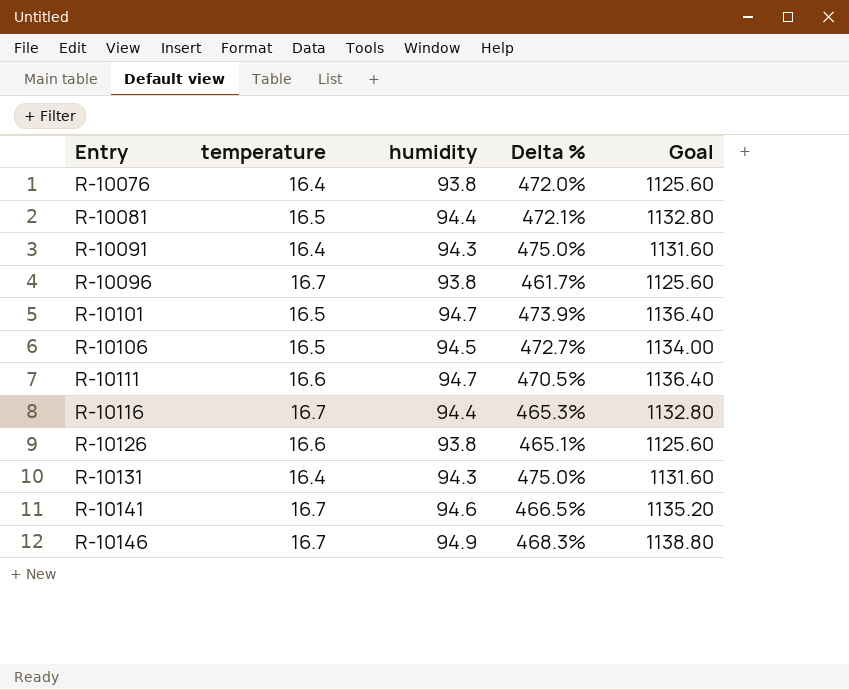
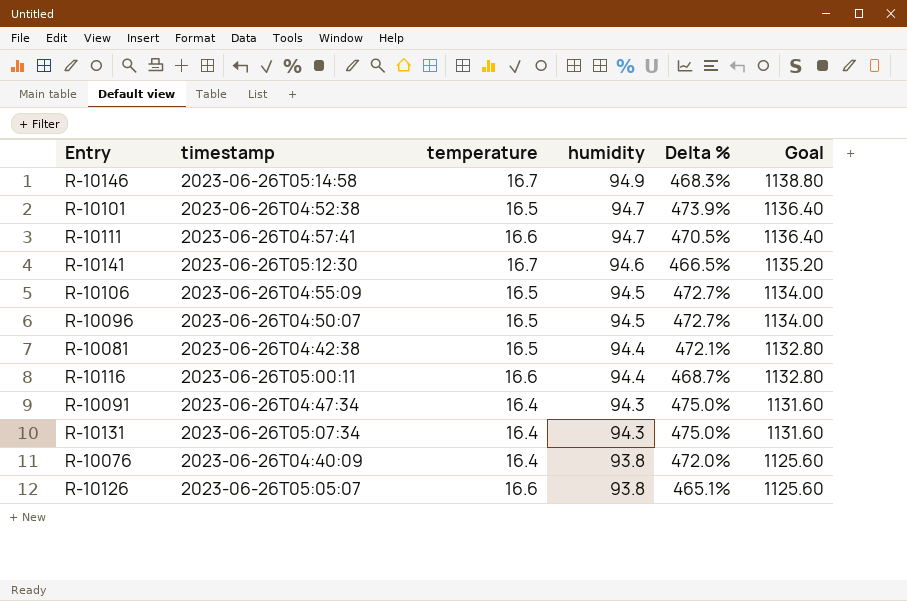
row order: Entry ascending -> humidity descending
column timestamp | position: none -> 2
R-10096 | temperature: 16.7 -> 16.5
R-10096 | humidity: 93.8 -> 94.5
R-10096 | Delta %: 461.7% -> 472.7%
R-10096 | Goal: 1125.60 -> 1134.00
R-10116 | temperature: 16.7 -> 16.6
R-10116 | Delta %: 465.3% -> 468.7%

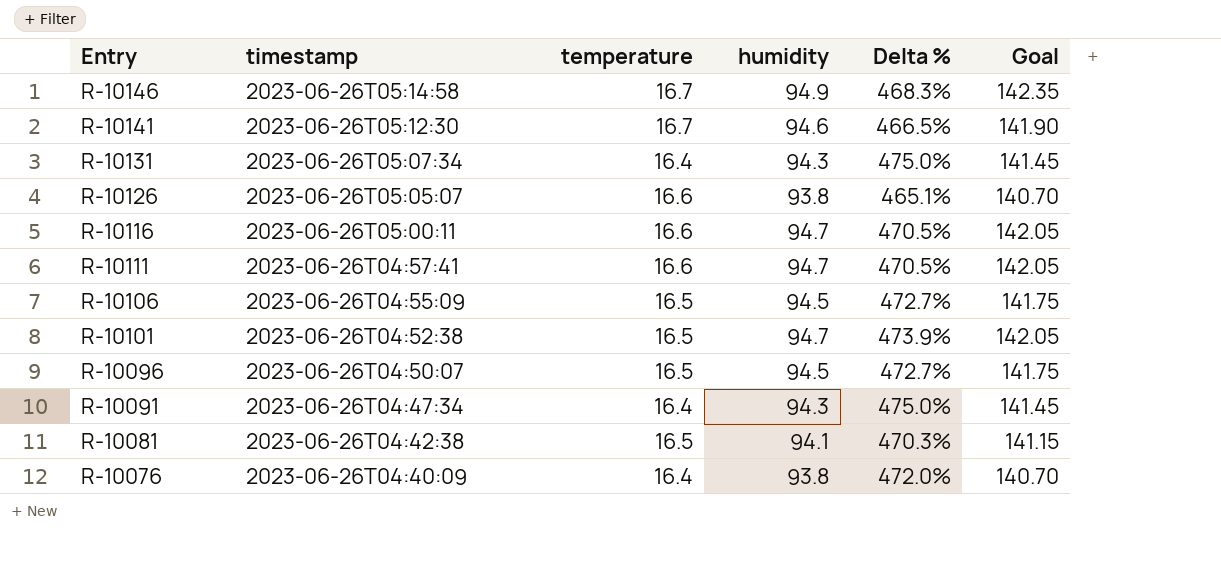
row order: humidity descending -> Entry descending
column Goal | formula: [humidity] * 12 -> [humidity] * 1.5
R-10116 | humidity: 94.4 -> 94.7
R-10116 | Delta %: 468.7% -> 470.5%
R-10081 | humidity: 94.4 -> 94.1
R-10081 | Delta %: 472.1% -> 470.3%

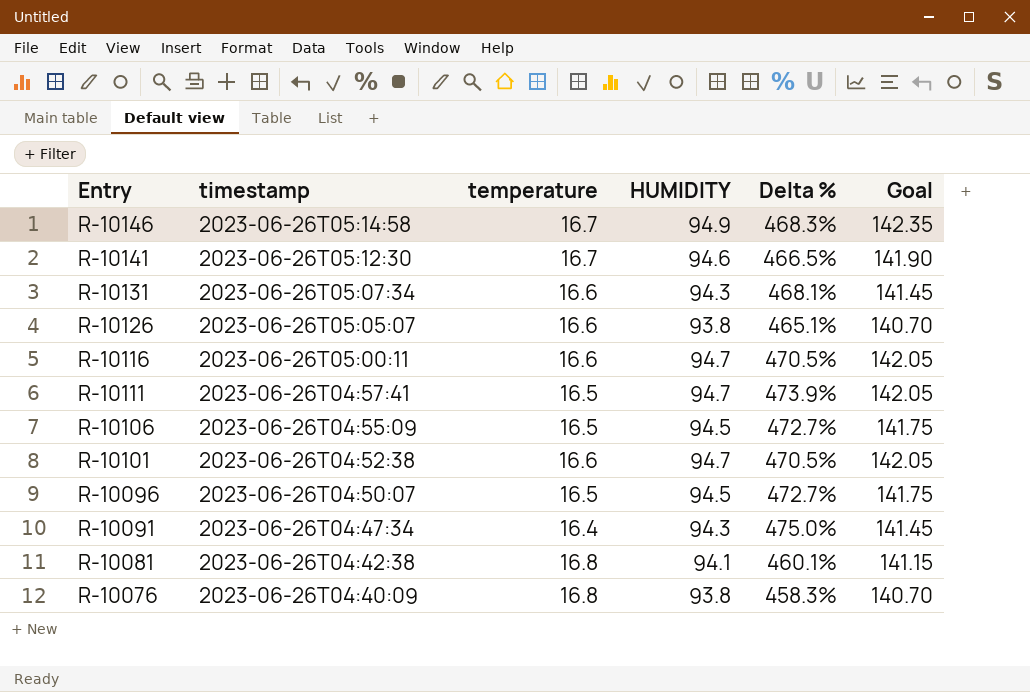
column name: humidity -> HUMIDITY
R-10131 | temperature: 16.4 -> 16.6
R-10131 | Delta %: 475.0% -> 468.1%
R-10111 | temperature: 16.6 -> 16.5
R-10111 | Delta %: 470.5% -> 473.9%
R-10101 | temperature: 16.5 -> 16.6
R-10101 | Delta %: 473.9% -> 470.5%
R-10081 | temperature: 16.5 -> 16.8
R-10081 | Delta %: 470.3% -> 460.1%
R-10076 | temperature: 16.4 -> 16.8
R-10076 | Delta %: 472.0% -> 458.3%

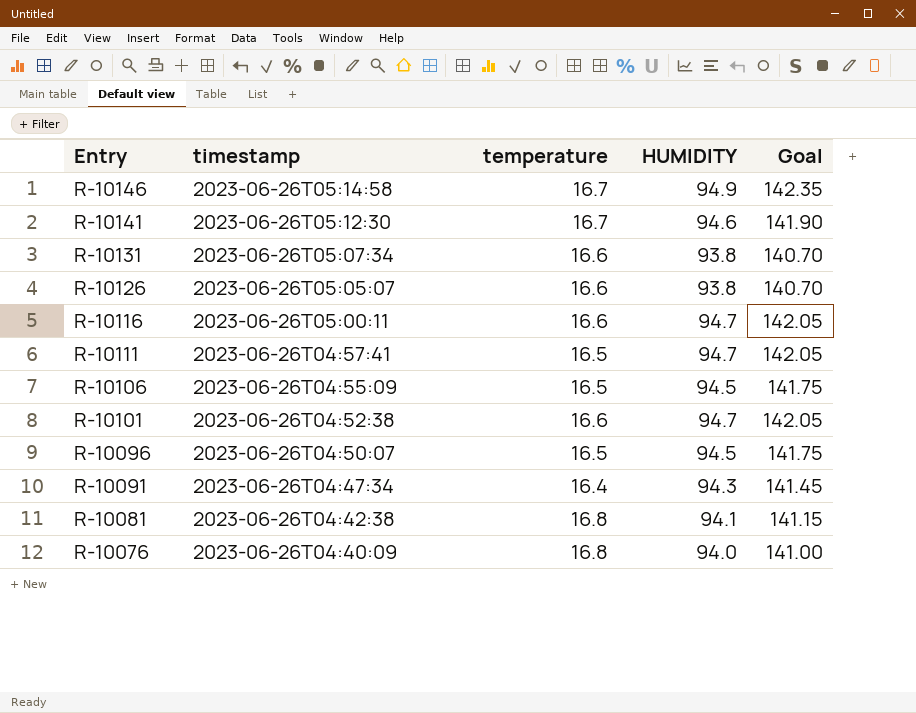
column Delta % | formula: ([HUMIDITY] - [temperature]) / [temperature] -> none
R-10131 | HUMIDITY: 94.3 -> 93.8
R-10131 | Goal: 141.45 -> 140.70
R-10076 | HUMIDITY: 93.8 -> 94.0
R-10076 | Goal: 140.70 -> 141.00

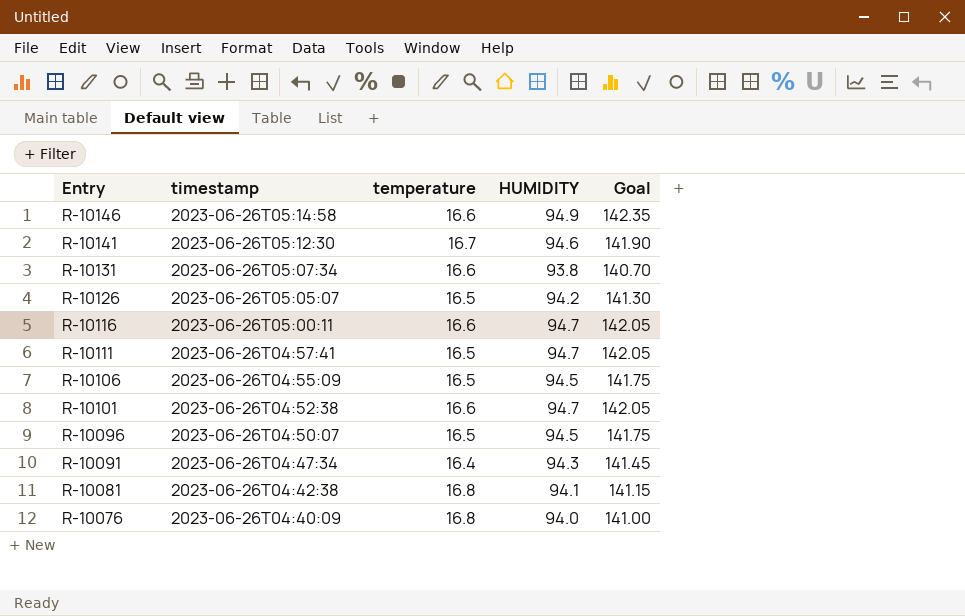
R-10146 | temperature: 16.7 -> 16.6
R-10126 | temperature: 16.6 -> 16.5
R-10126 | HUMIDITY: 93.8 -> 94.2
R-10126 | Goal: 140.70 -> 141.30

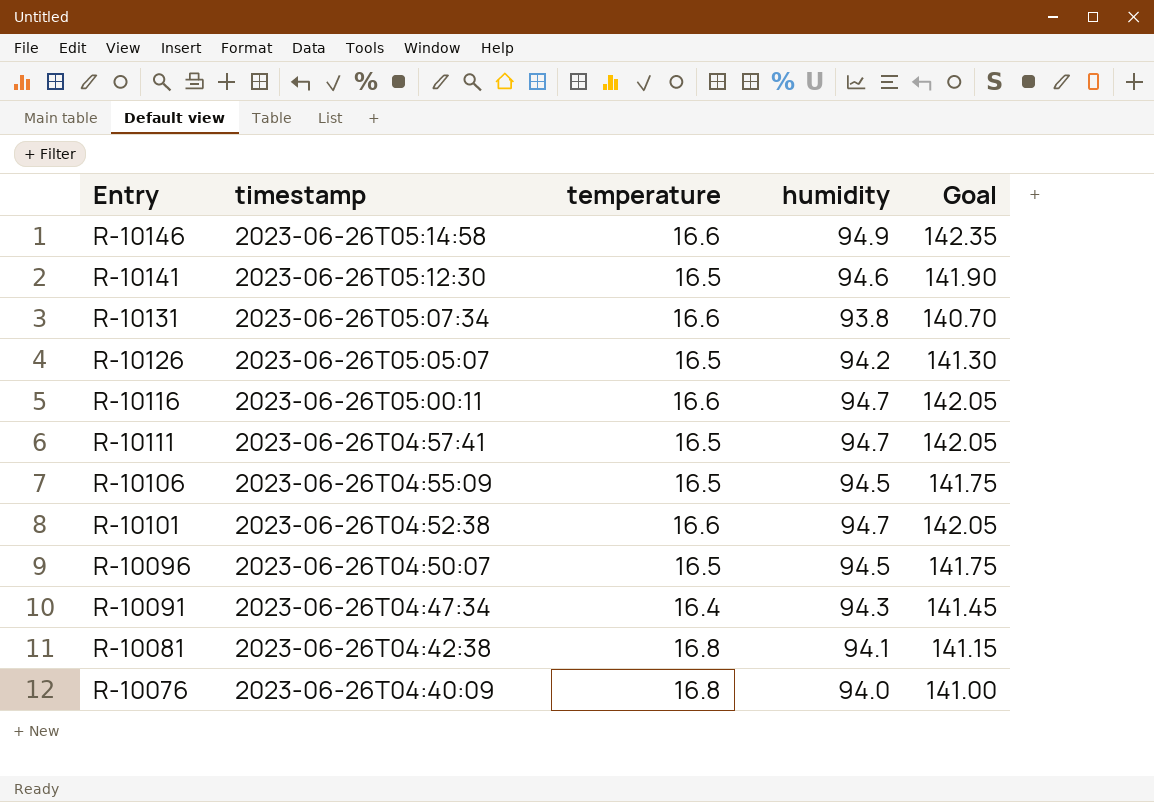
column name: HUMIDITY -> humidity
R-10141 | temperature: 16.7 -> 16.5

